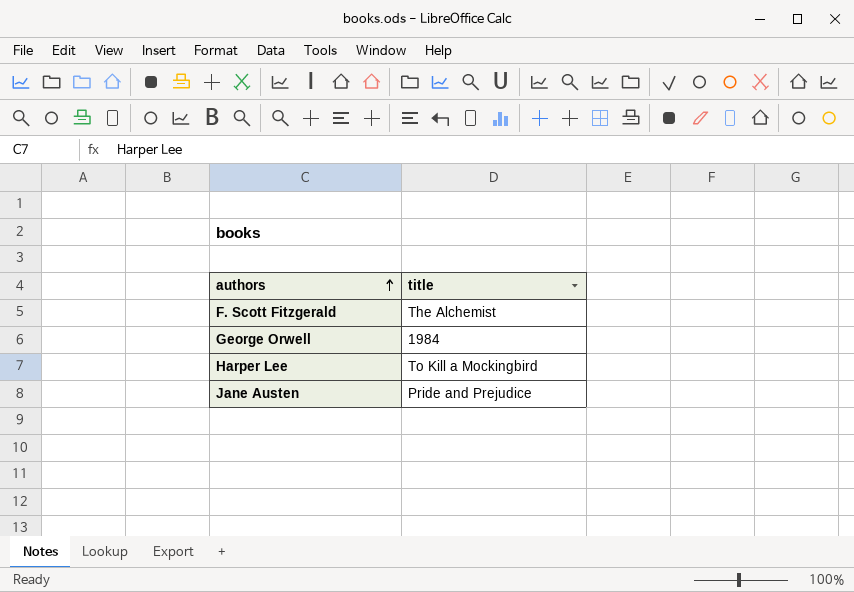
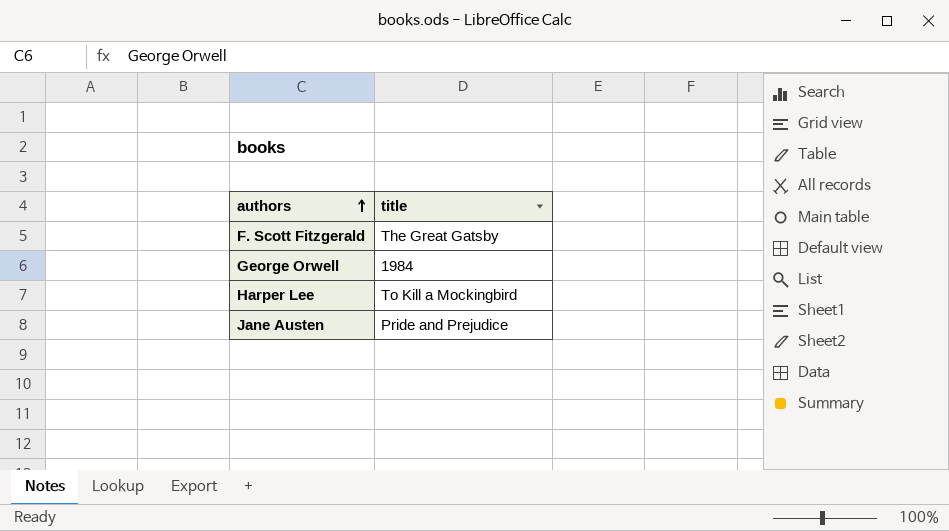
F. Scott Fitzgerald | title: The Alchemist -> The Great Gatsby

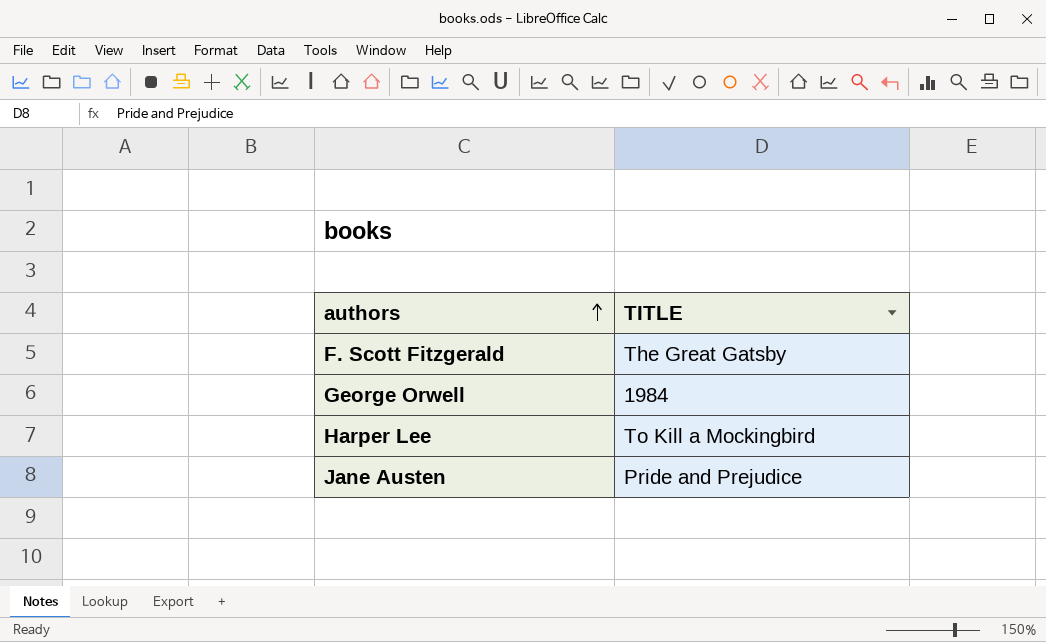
column name: title -> TITLE

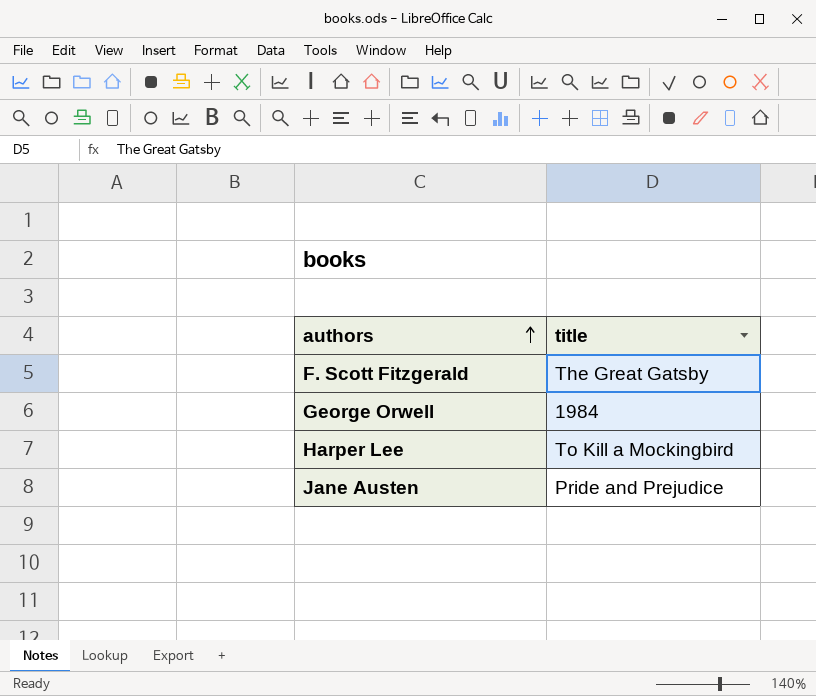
column name: TITLE -> title

